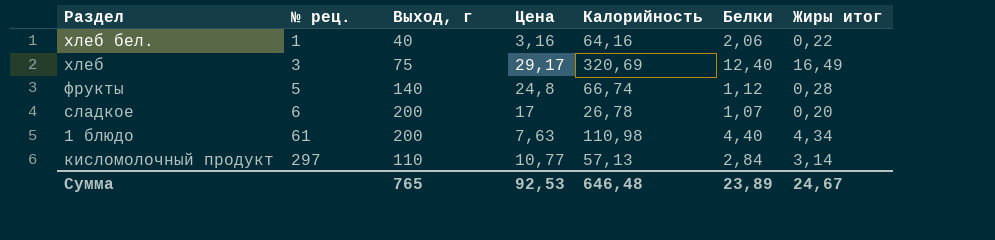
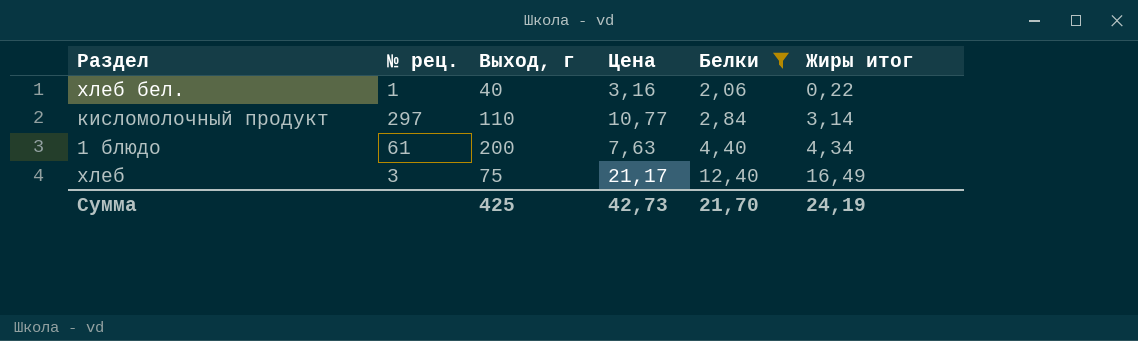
filter: none -> Белки >= 2,06
row order: № рец. ascending -> Белки ascending
column Калорийность | position: 5 -> none
хлеб | Цена: 29,17 -> 21,17
Сумма | Выход, г: 765 -> 425
Сумма | Цена: 92,53 -> 42,73
Сумма | Белки: 23,89 -> 21,70
Сумма | Жиры итог: 24,67 -> 24,19

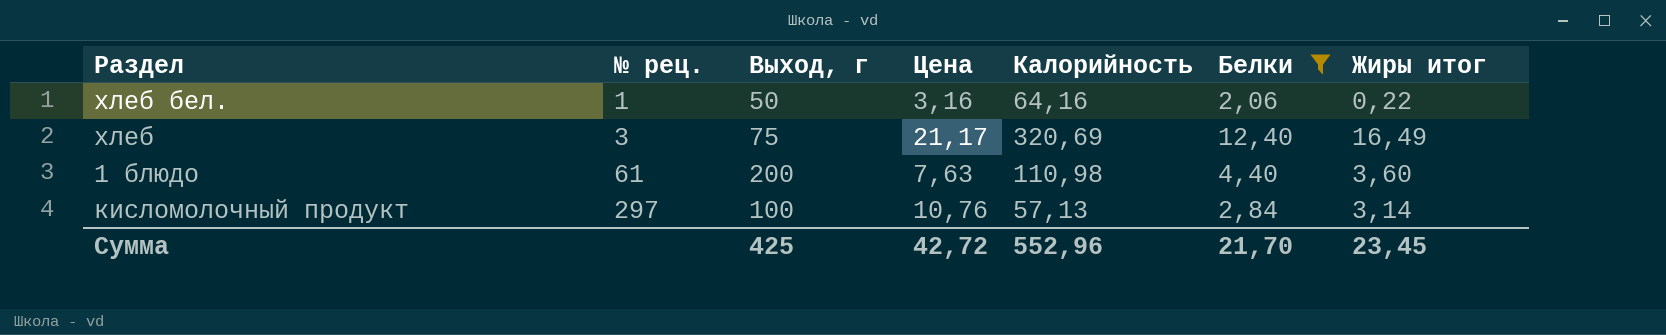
row order: Белки ascending -> № рец. ascending
column Калорийность | position: none -> 5
хлеб бел. | Выход, г: 40 -> 50
1 блюдо | Жиры итог: 4,34 -> 3,60
кисломолочный продукт | Выход, г: 110 -> 100
кисломолочный продукт | Цена: 10,77 -> 10,76
Сумма | Цена: 42,73 -> 42,72
Сумма | Жиры итог: 24,19 -> 23,45

